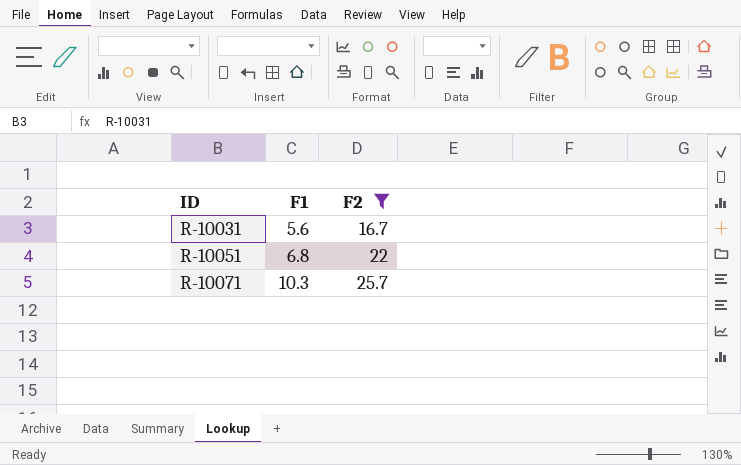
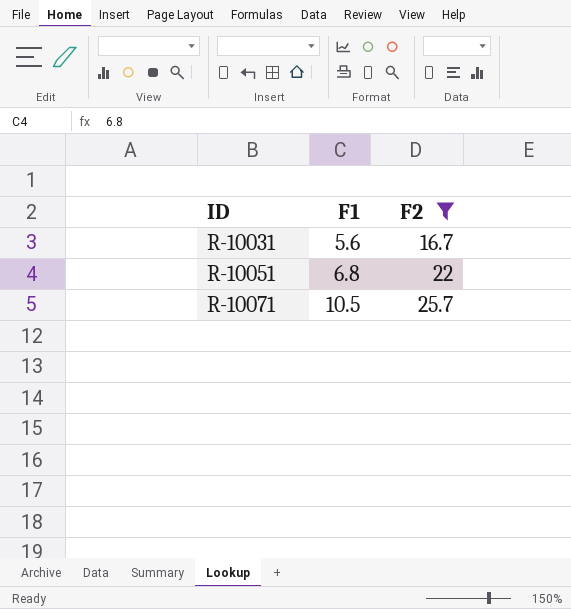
R-10071 | F1: 10.3 -> 10.5

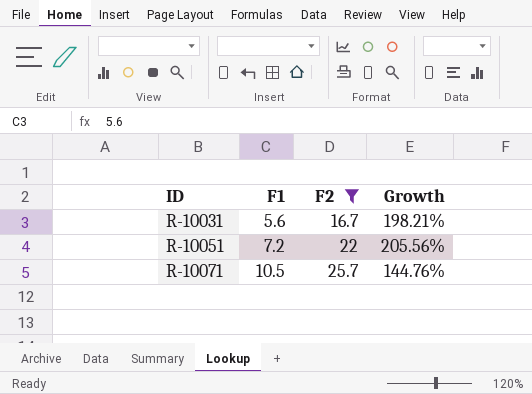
column Growth | formula: none -> ([F2] - [F1]) / [F1]
R-10051 | F1: 6.8 -> 7.2

